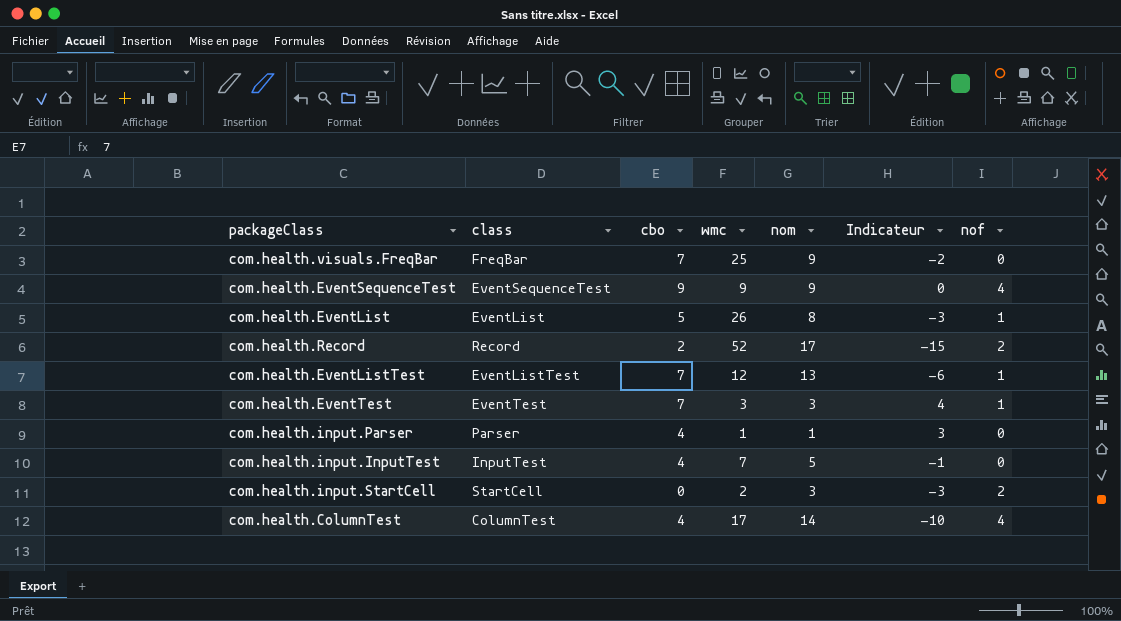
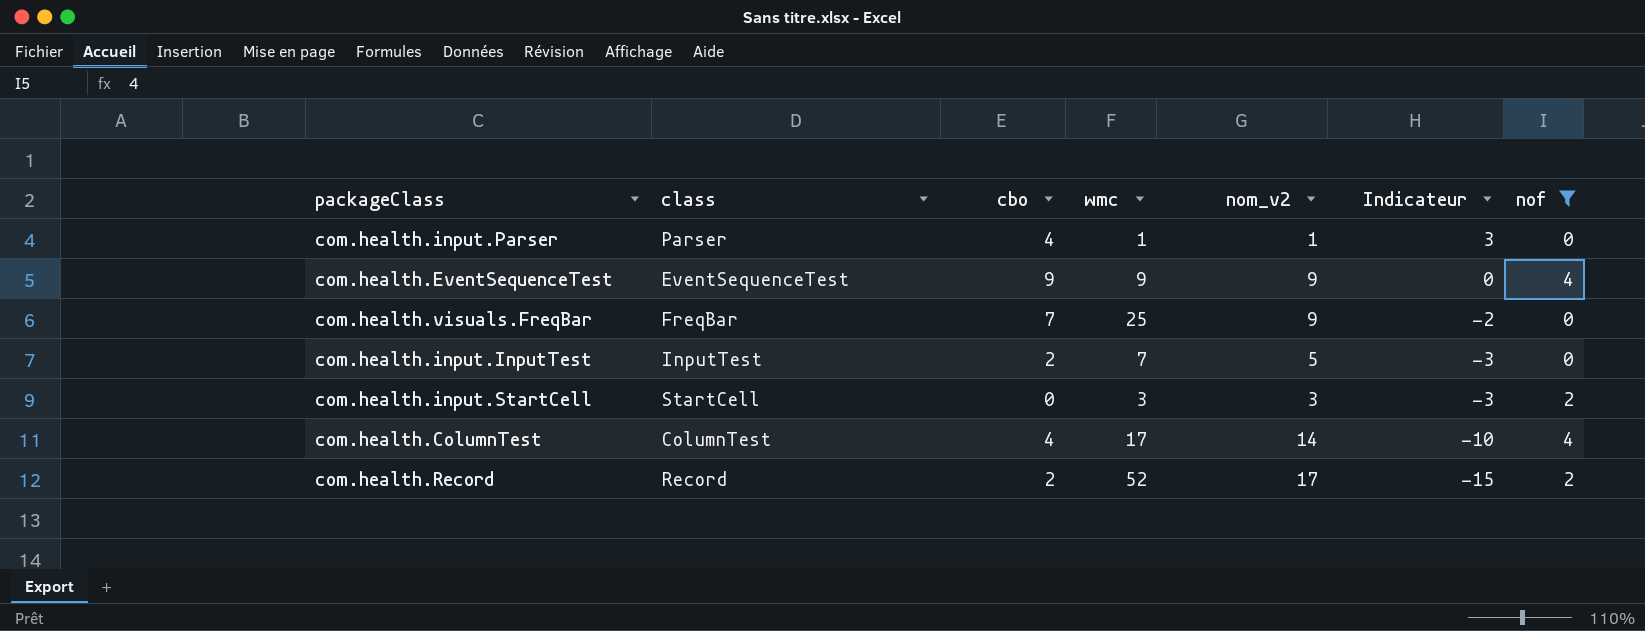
filter: none -> nof != 1
row order: none -> Indicateur descending
column name: nom -> nom_v2
com.health.input.InputTest | cbo: 4 -> 2
com.health.input.InputTest | Indicateur: -1 -> -3
com.health.input.StartCell | wmc: 2 -> 3

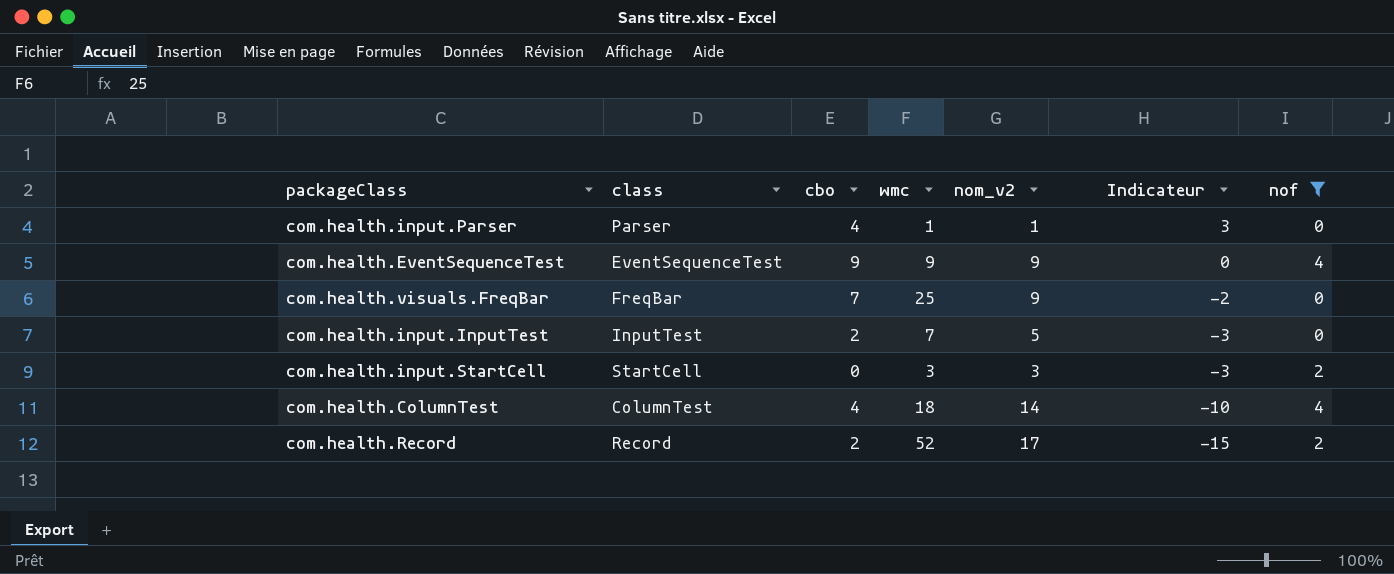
com.health.ColumnTest | wmc: 17 -> 18

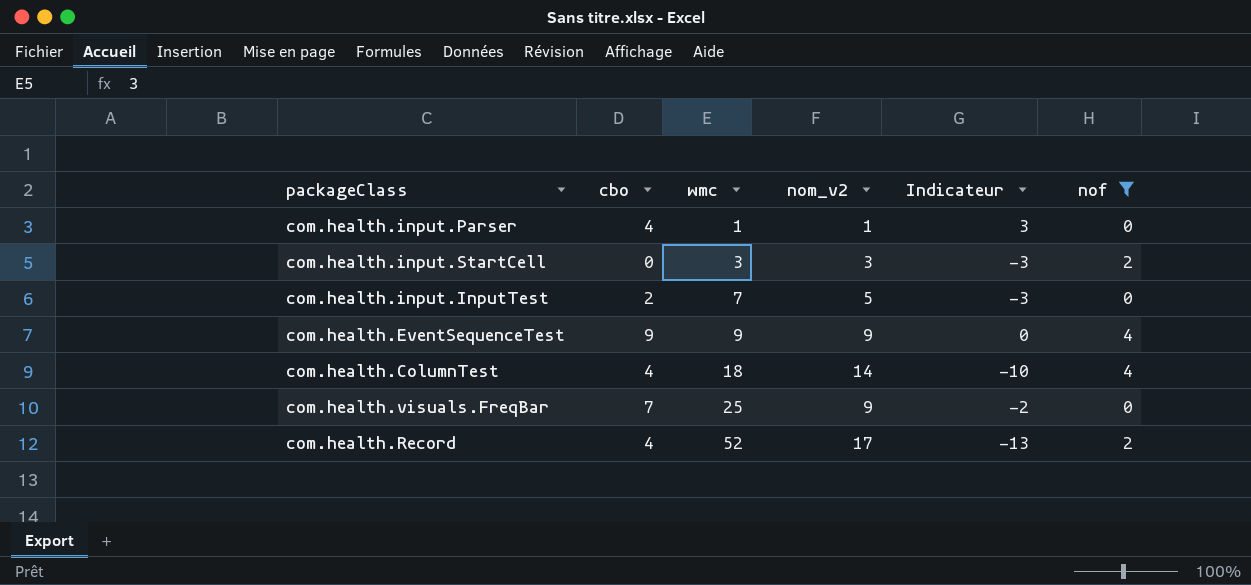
row order: Indicateur descending -> wmc ascending
column class | position: 2 -> none
com.health.Record | cbo: 2 -> 4
com.health.Record | Indicateur: -15 -> -13

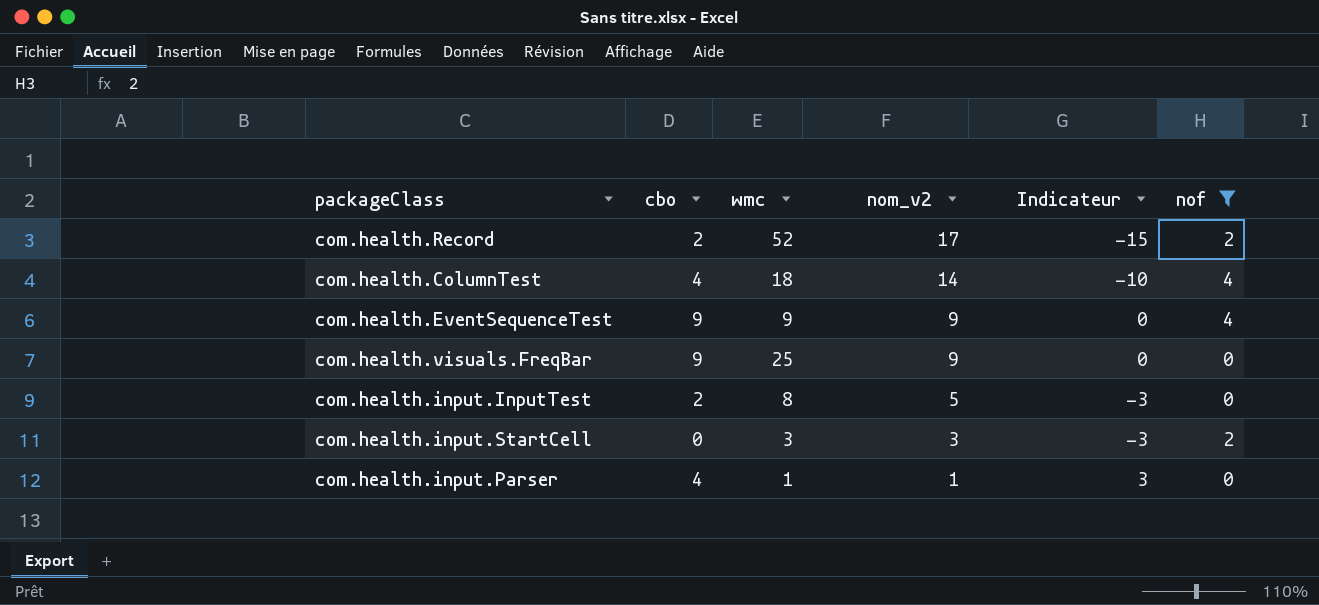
row order: wmc ascending -> nom_v2 descending
com.health.Record | cbo: 4 -> 2
com.health.Record | Indicateur: -13 -> -15
com.health.visuals.FreqBar | cbo: 7 -> 9
com.health.visuals.FreqBar | Indicateur: -2 -> 0
com.health.input.InputTest | wmc: 7 -> 8

